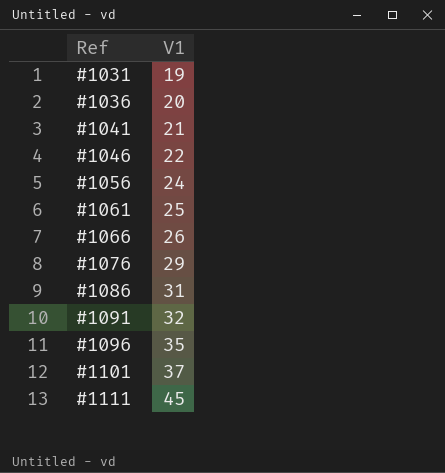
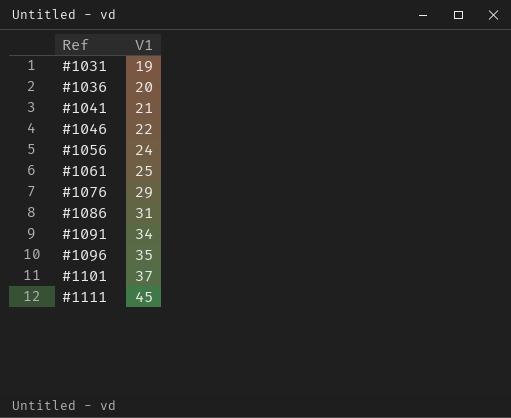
row #1066: 26 -> none
#1091 | V1: 32 -> 34

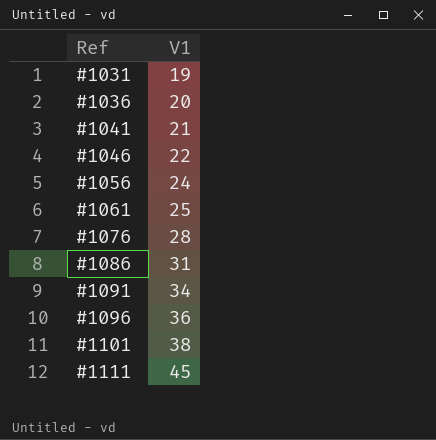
#1076 | V1: 29 -> 28
#1096 | V1: 35 -> 36
#1101 | V1: 37 -> 38

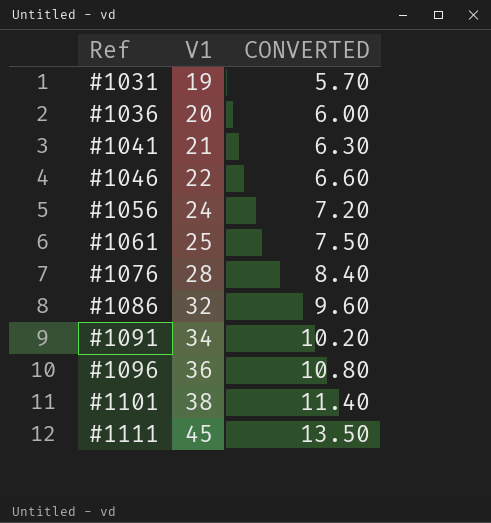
column CONVERTED | formula: none -> [V1] * 0.3
#1086 | V1: 31 -> 32

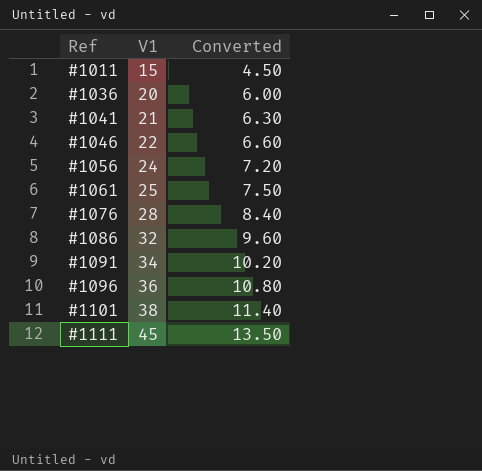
column name: CONVERTED -> Converted
row #1031: 19 | 5.70 -> none
row #1011: none -> 15 | 4.50

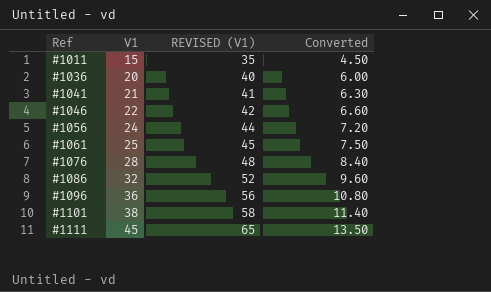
column REVISED (V1) | formula: none -> [V1] + 20
row #1091: 34 | 10.20 -> none

